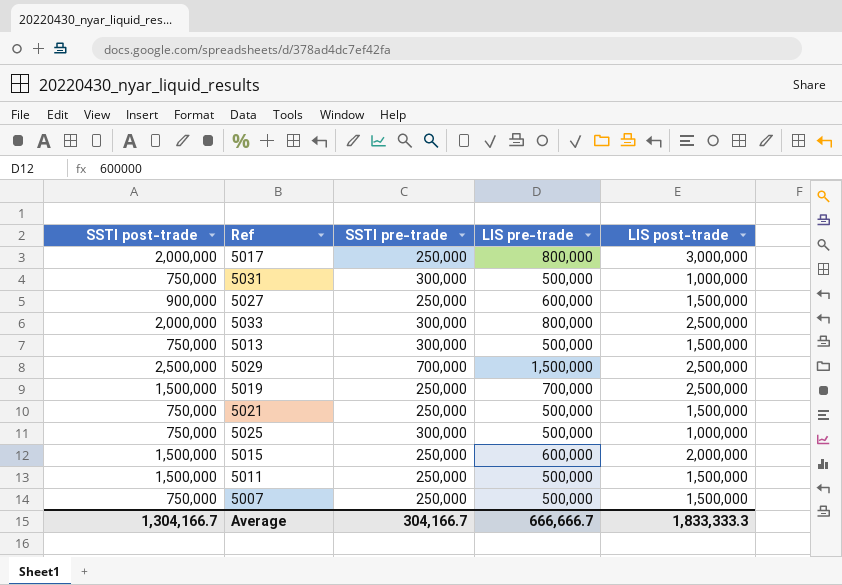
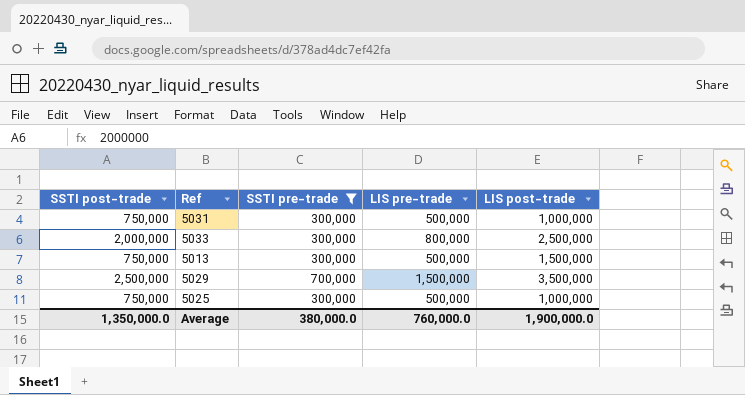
filter: none -> SSTI pre-trade != 250,000
5029 | LIS post-trade: 2,500,000 -> 3,500,000
Average | SSTI post-trade: 1,304,166.7 -> 1,350,000.0
Average | SSTI pre-trade: 304,166.7 -> 380,000.0
Average | LIS pre-trade: 666,666.7 -> 760,000.0
Average | LIS post-trade: 1,833,333.3 -> 1,900,000.0

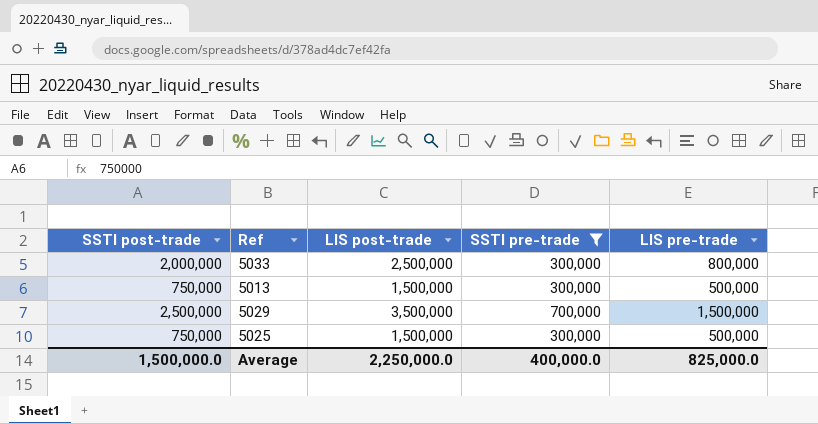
column LIS post-trade | position: 5 -> 3
row 5031: 750,000 | 300,000 | 500,000 | 1,000,000 -> none
5025 | LIS post-trade: 1,000,000 -> 1,500,000
Average | SSTI post-trade: 1,350,000.0 -> 1,500,000.0
Average | LIS post-trade: 1,900,000.0 -> 2,250,000.0
Average | SSTI pre-trade: 380,000.0 -> 400,000.0
Average | LIS pre-trade: 760,000.0 -> 825,000.0

